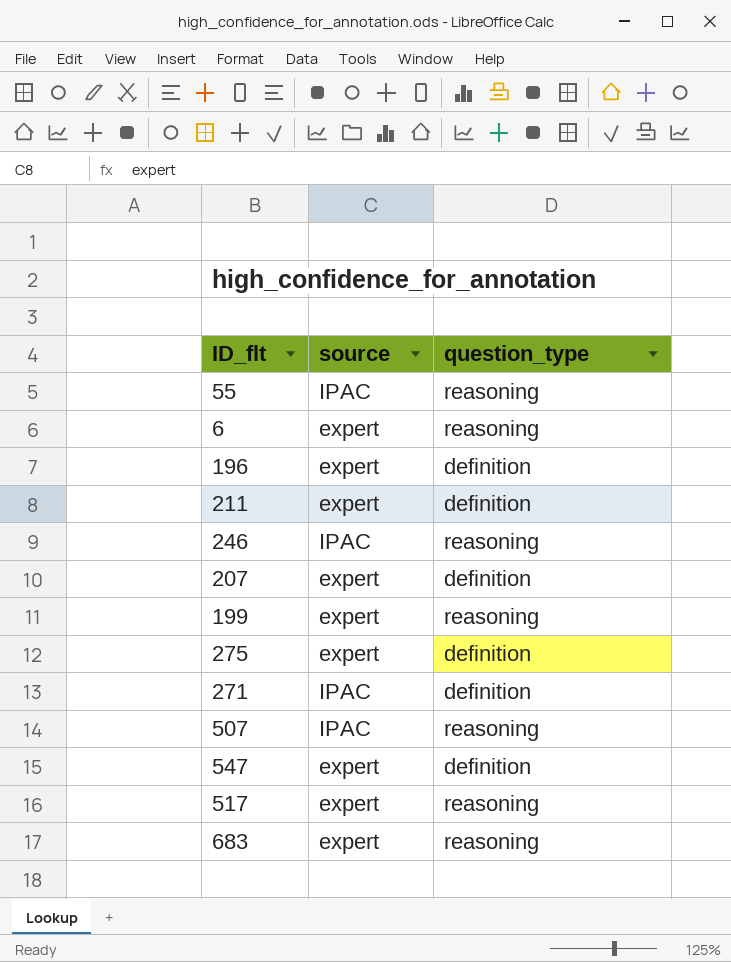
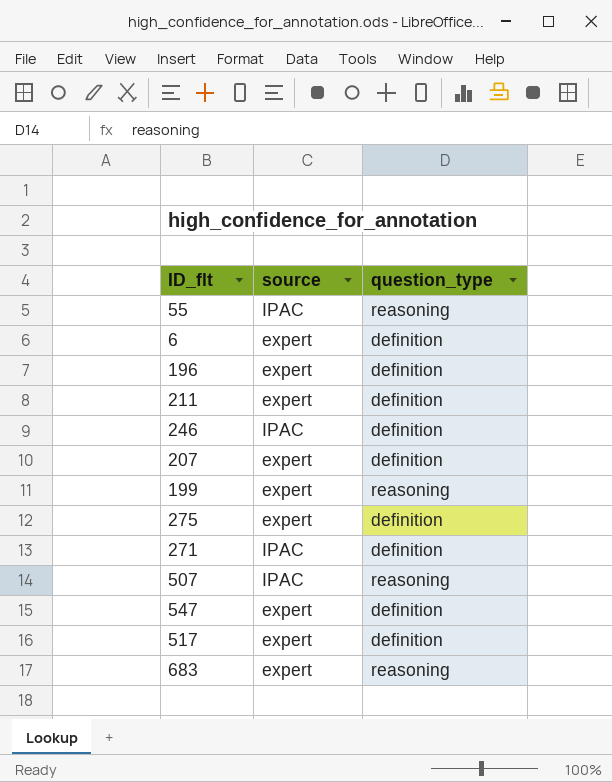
6 | question_type: reasoning -> definition
246 | question_type: reasoning -> definition
517 | question_type: reasoning -> definition

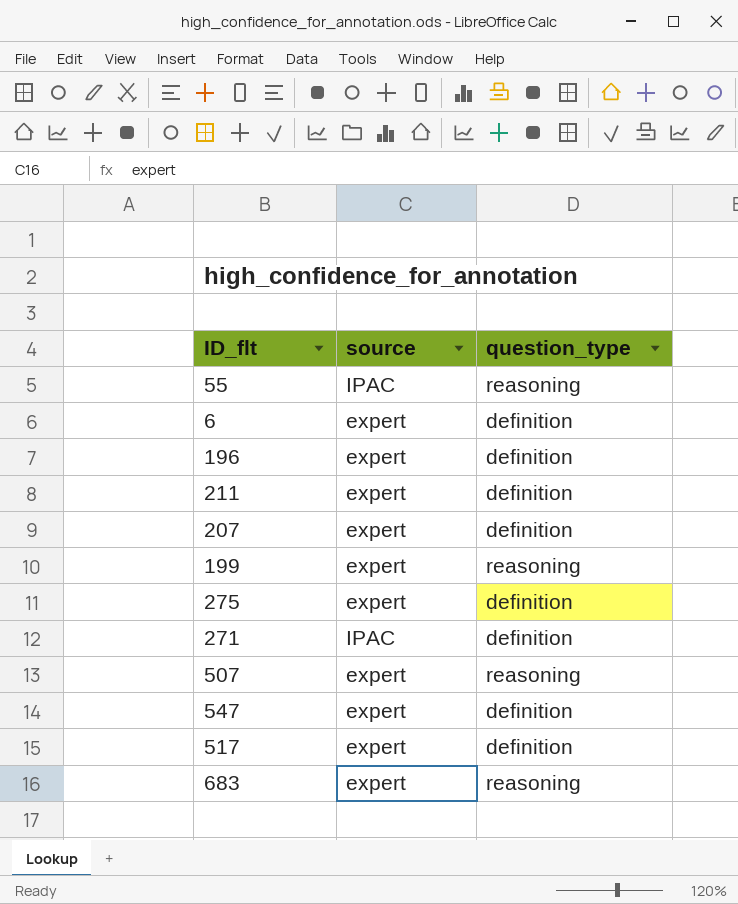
row 246: IPAC | definition -> none
507 | source: IPAC -> expert

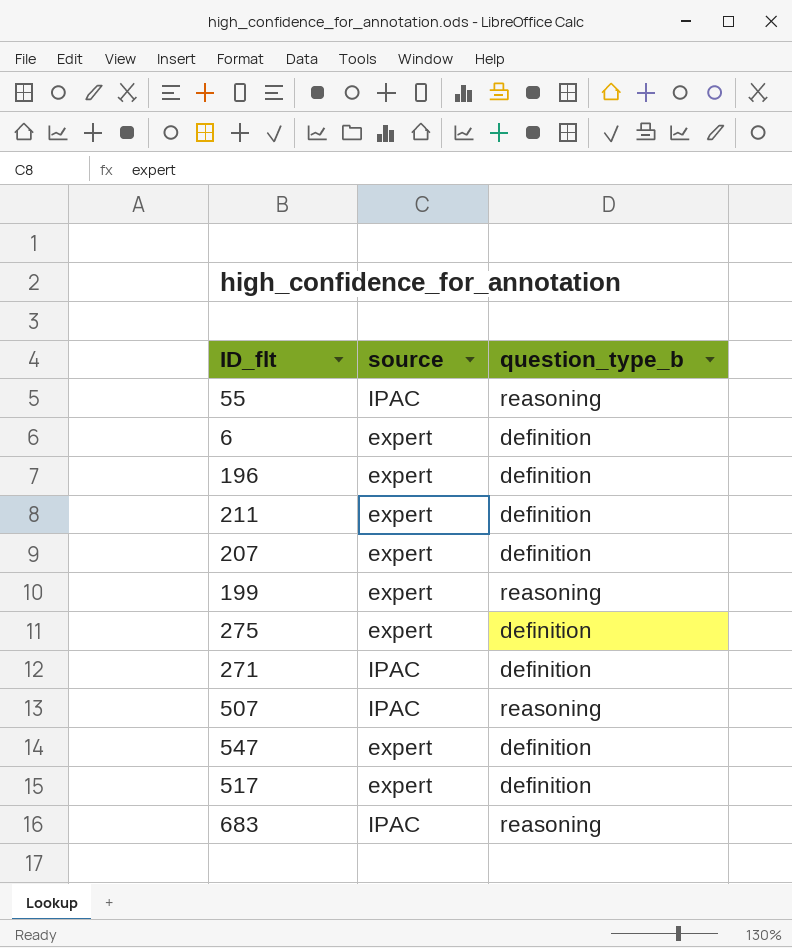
column name: question_type -> question_type_b
507 | source: expert -> IPAC
683 | source: expert -> IPAC

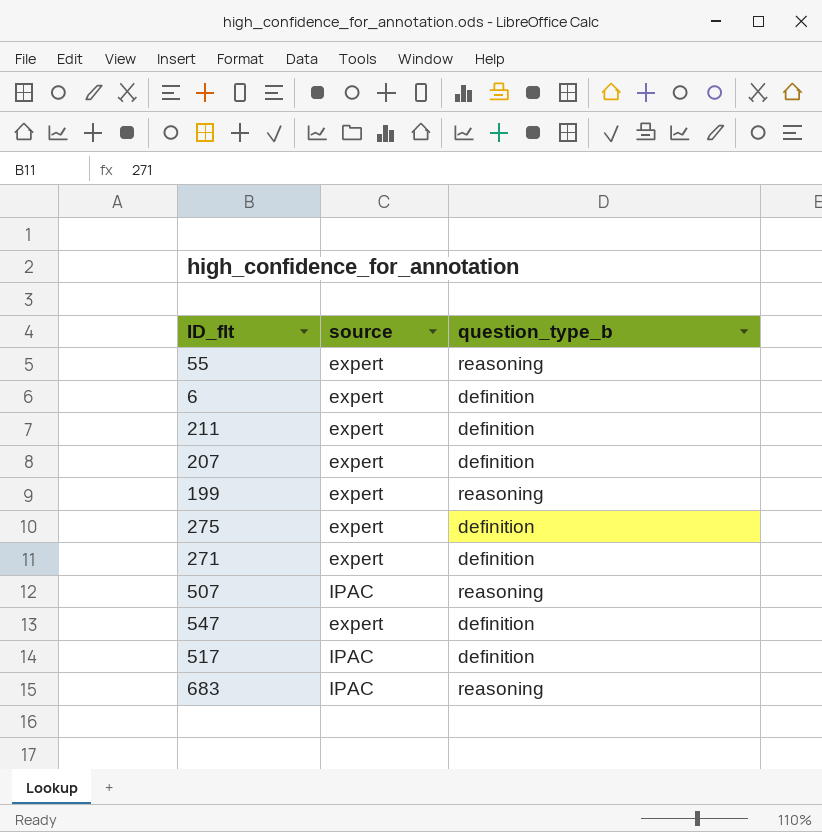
row 196: expert | definition -> none
55 | source: IPAC -> expert
271 | source: IPAC -> expert
517 | source: expert -> IPAC

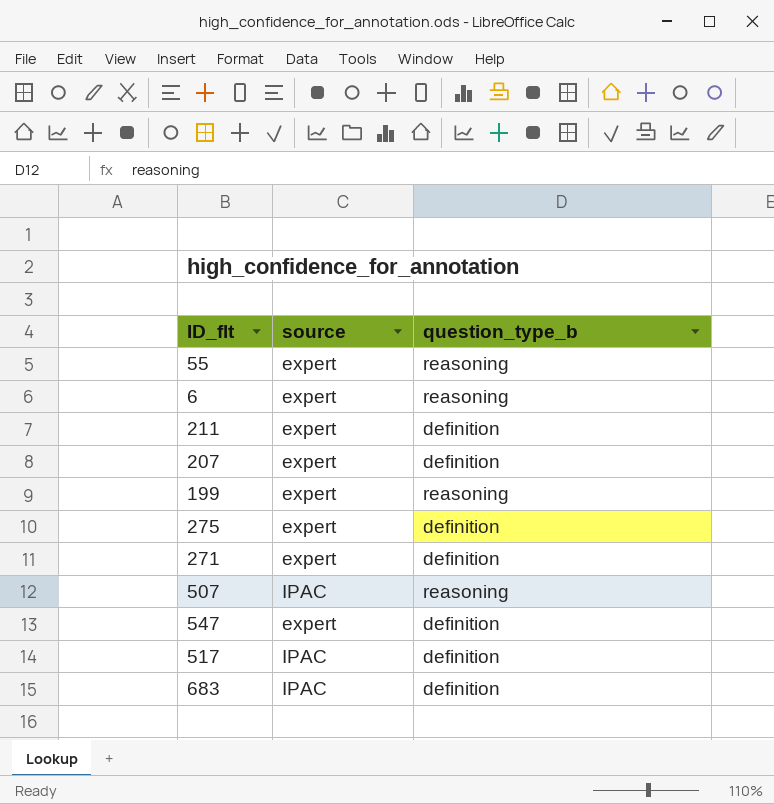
6 | question_type_b: definition -> reasoning
683 | question_type_b: reasoning -> definition

